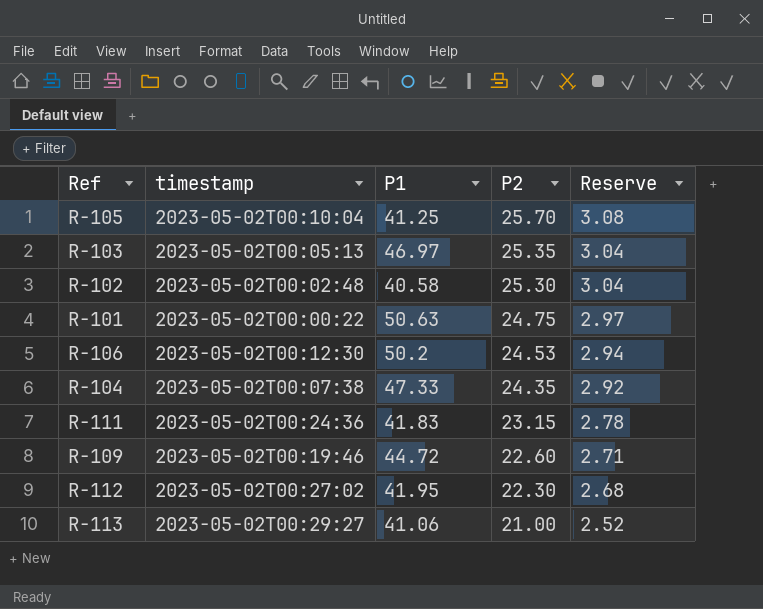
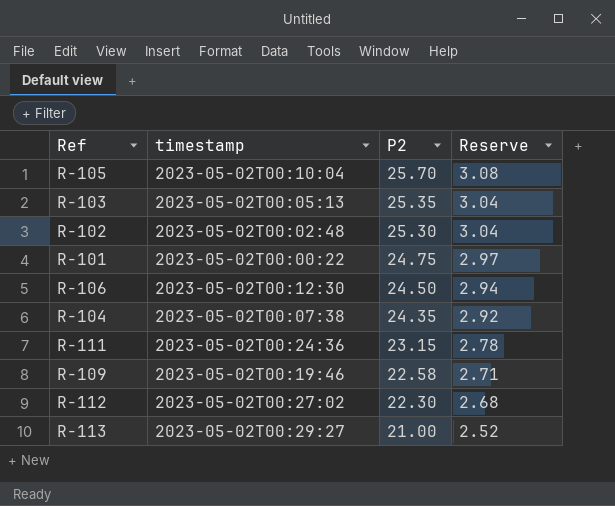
column P1 | position: 3 -> none
R-106 | P2: 24.53 -> 24.50
R-109 | P2: 22.60 -> 22.58

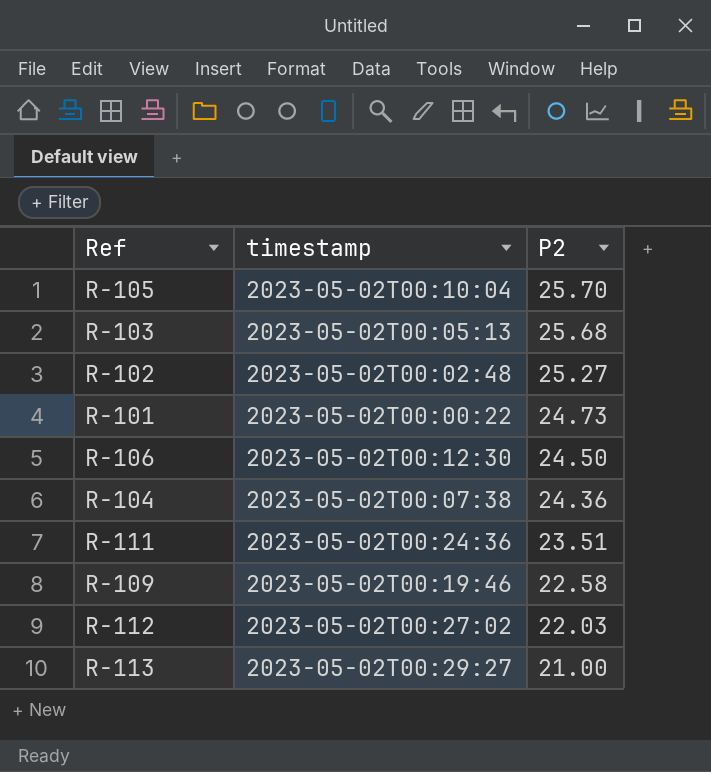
column Reserve | formula: [P2] * 0.12 -> none
R-103 | P2: 25.35 -> 25.68
R-102 | P2: 25.30 -> 25.27
R-101 | P2: 24.75 -> 24.73
R-104 | P2: 24.35 -> 24.36
R-111 | P2: 23.15 -> 23.51
R-112 | P2: 22.30 -> 22.03

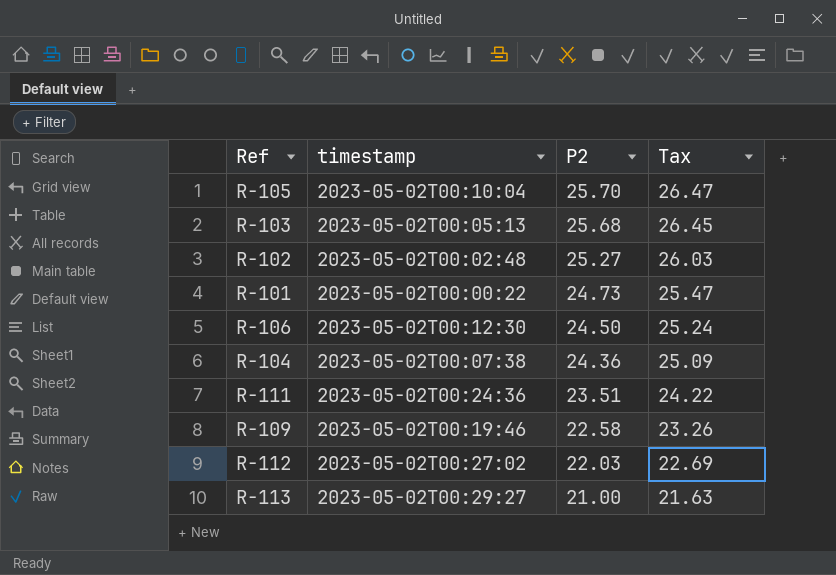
column Tax | formula: none -> [P2] * 1.03

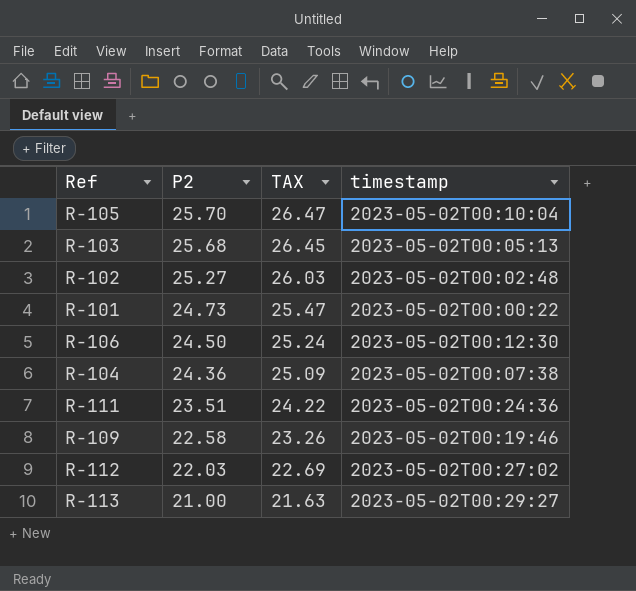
column name: Tax -> TAX
column timestamp | position: 2 -> 4

